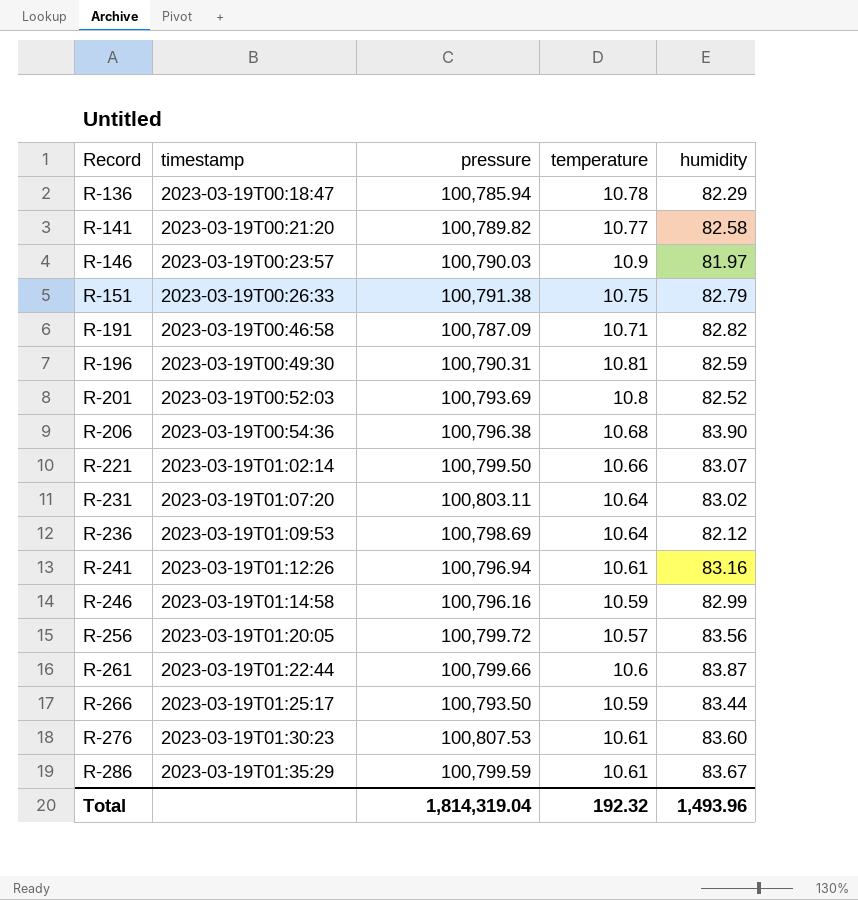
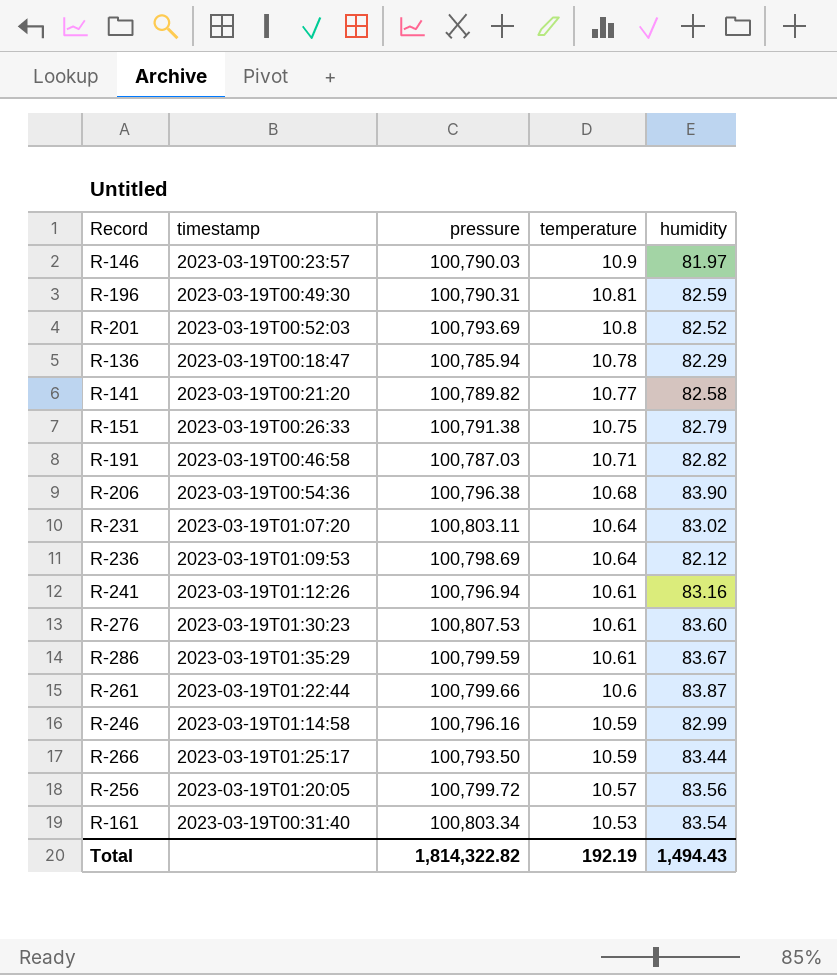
row order: Record ascending -> temperature descending
row R-221: 2023-03-19T01:02:14 | 100,799.50 | 10.66 | 83.07 -> none
R-191 | pressure: 100,787.09 -> 100,787.03
row R-161: none -> 2023-03-19T00:31:40 | 100,803.34 | 10.53 | 83.54
Total | pressure: 1,814,319.04 -> 1,814,322.82
Total | temperature: 192.32 -> 192.19
Total | humidity: 1,493.96 -> 1,494.43

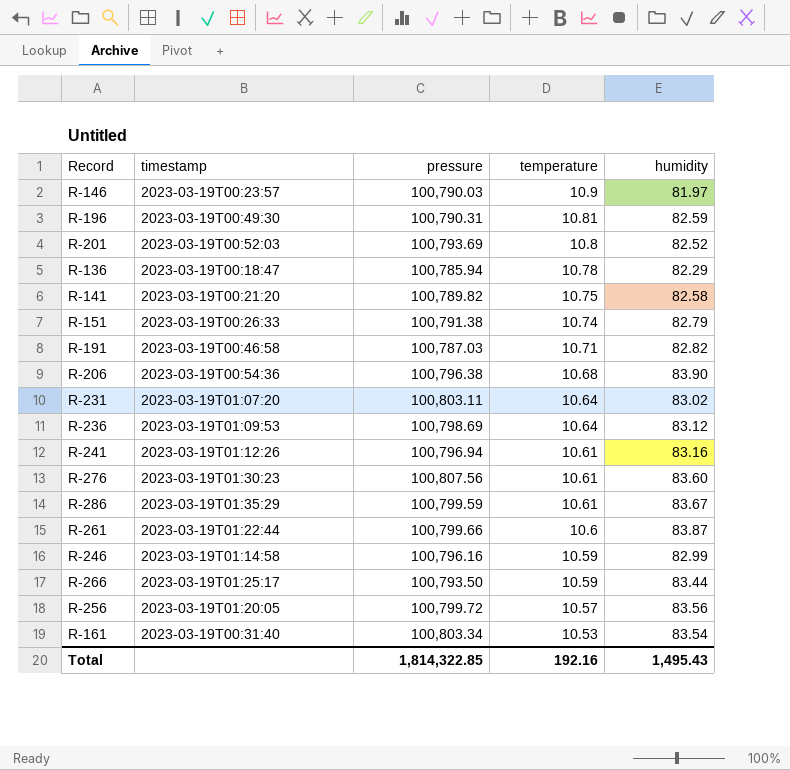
R-141 | temperature: 10.77 -> 10.75
R-151 | temperature: 10.75 -> 10.74
R-236 | humidity: 82.12 -> 83.12
R-276 | pressure: 100,807.53 -> 100,807.56
Total | pressure: 1,814,322.82 -> 1,814,322.85
Total | temperature: 192.19 -> 192.16
Total | humidity: 1,494.43 -> 1,495.43

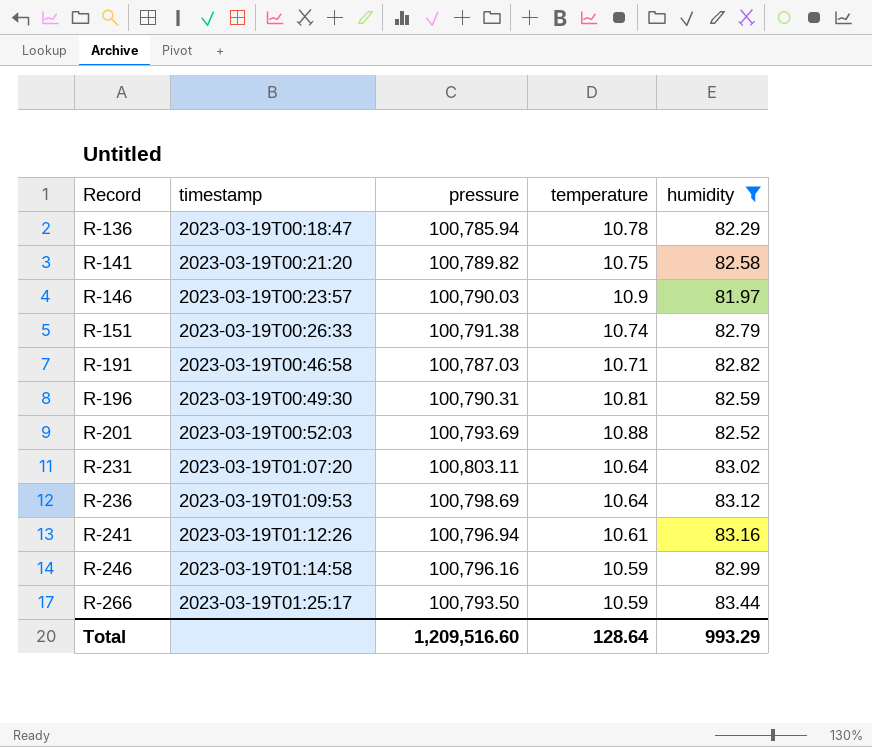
filter: none -> humidity <= 83.44
row order: temperature descending -> Record ascending
R-201 | temperature: 10.8 -> 10.88
Total | pressure: 1,814,322.85 -> 1,209,516.60
Total | temperature: 192.16 -> 128.64
Total | humidity: 1,495.43 -> 993.29

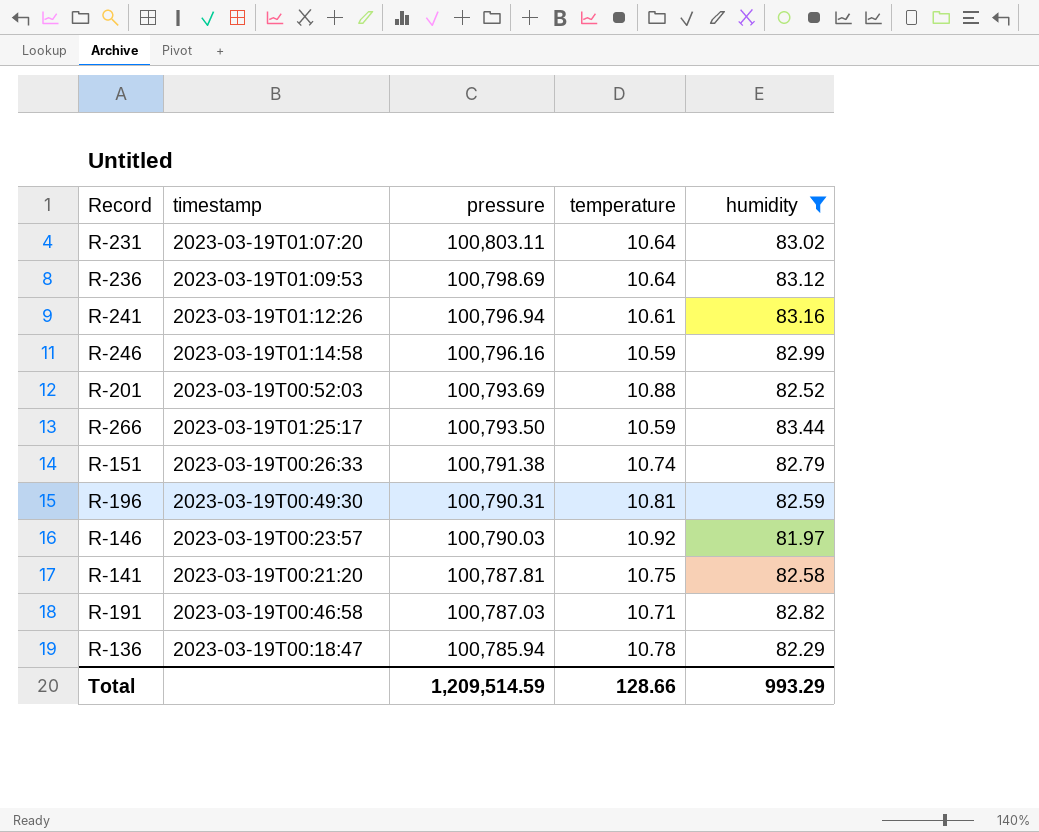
row order: Record ascending -> pressure descending
R-146 | temperature: 10.9 -> 10.92
R-141 | pressure: 100,789.82 -> 100,787.81
Total | pressure: 1,209,516.60 -> 1,209,514.59
Total | temperature: 128.64 -> 128.66

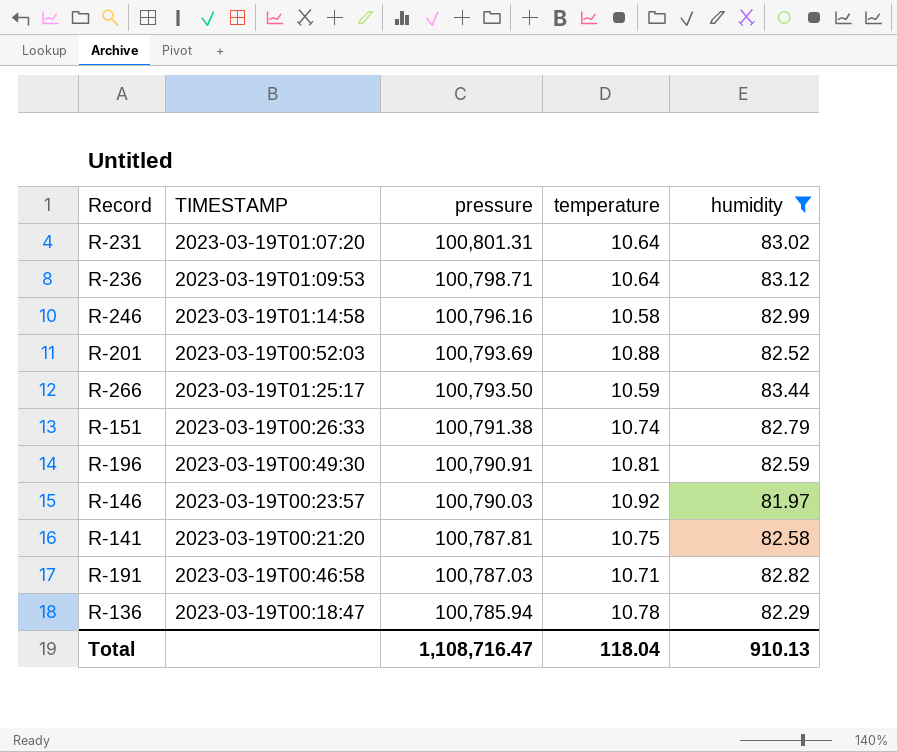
column name: timestamp -> TIMESTAMP
row R-241: 2023-03-19T01:12:26 | 100,796.94 | 10.61 | 83.16 -> none
R-231 | pressure: 100,803.11 -> 100,801.31
R-236 | pressure: 100,798.69 -> 100,798.71
R-246 | temperature: 10.59 -> 10.58
R-196 | pressure: 100,790.31 -> 100,790.91
Total | pressure: 1,209,514.59 -> 1,108,716.47
Total | temperature: 128.66 -> 118.04
Total | humidity: 993.29 -> 910.13

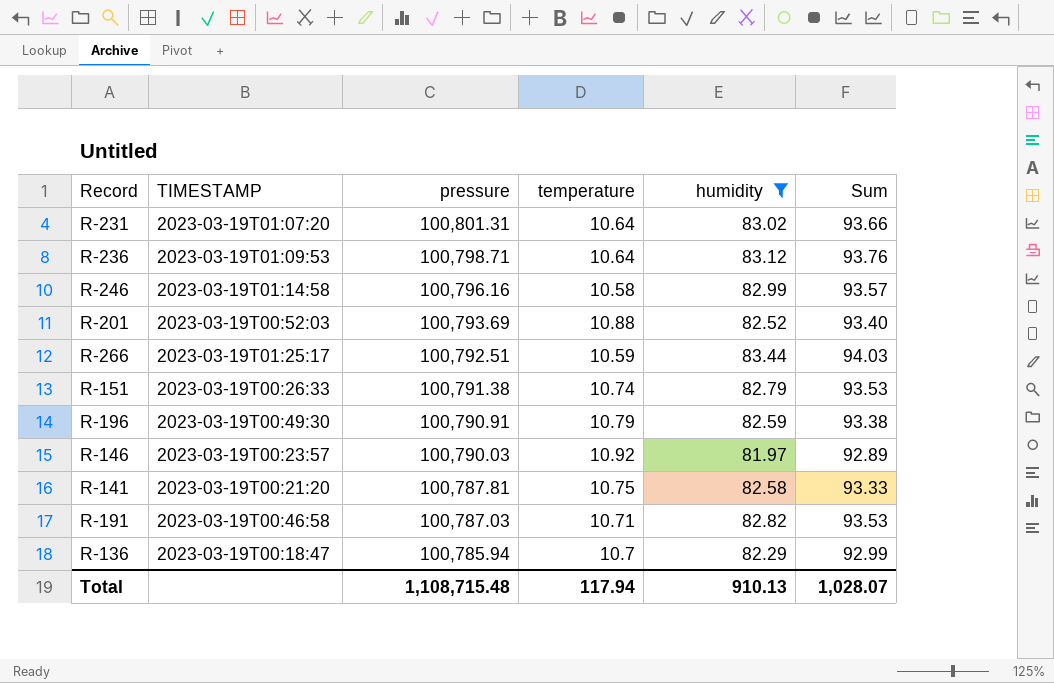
column Sum | formula: none -> [temperature] + [humidity]
R-266 | pressure: 100,793.50 -> 100,792.51
R-196 | temperature: 10.81 -> 10.79
R-136 | temperature: 10.78 -> 10.7
Total | pressure: 1,108,716.47 -> 1,108,715.48
Total | temperature: 118.04 -> 117.94

